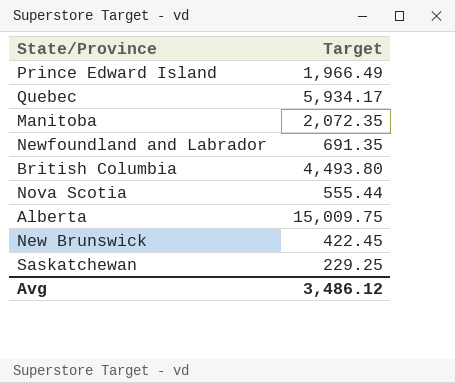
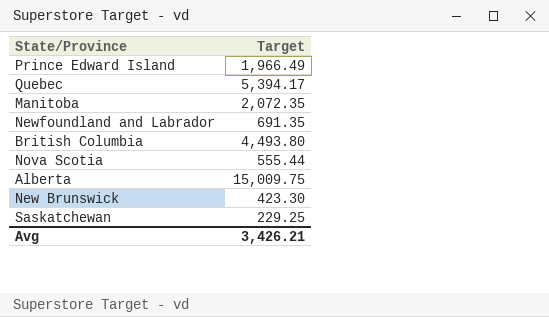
Quebec | Target: 5,934.17 -> 5,394.17
New Brunswick | Target: 422.45 -> 423.30
Avg | Target: 3,486.12 -> 3,426.21

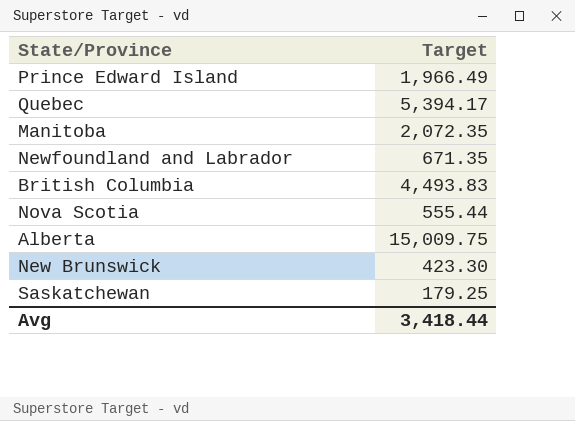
Newfoundland and Labrador | Target: 691.35 -> 671.35
British Columbia | Target: 4,493.80 -> 4,493.83
Saskatchewan | Target: 229.25 -> 179.25
Avg | Target: 3,426.21 -> 3,418.44

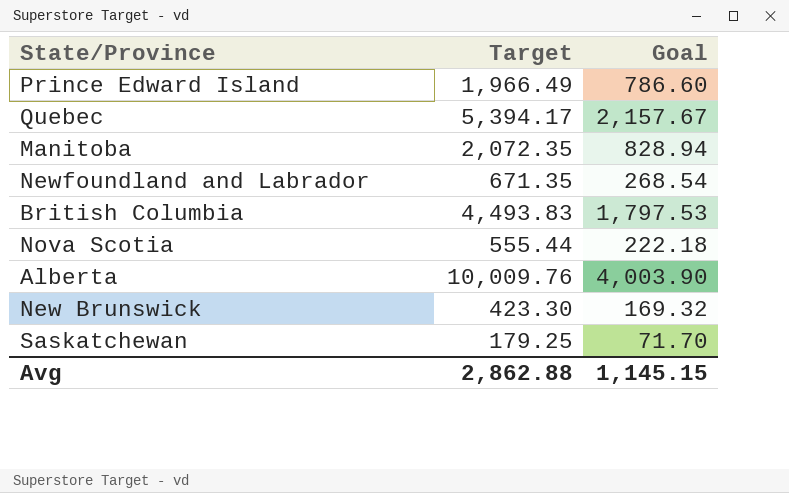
column Goal | formula: none -> [Target] * 0.4
Alberta | Target: 15,009.75 -> 10,009.76
Avg | Target: 3,418.44 -> 2,862.88

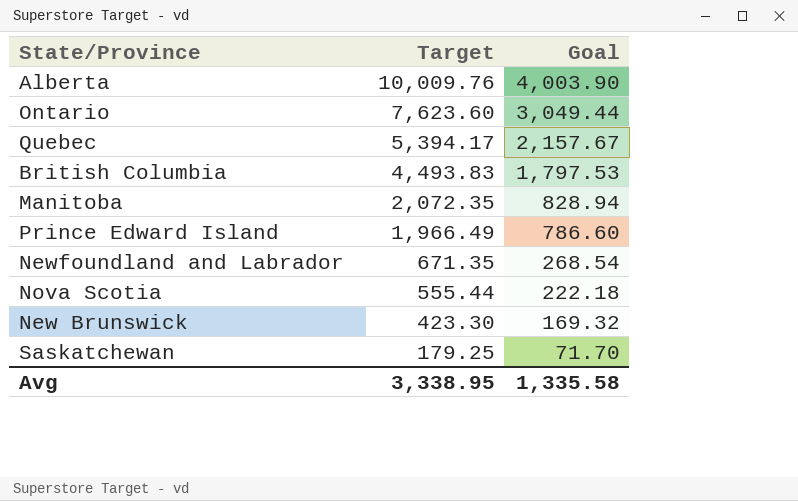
row order: none -> Target descending
row Ontario: none -> 7,623.60 | 3,049.44
Avg | Target: 2,862.88 -> 3,338.95
Avg | Goal: 1,145.15 -> 1,335.58

